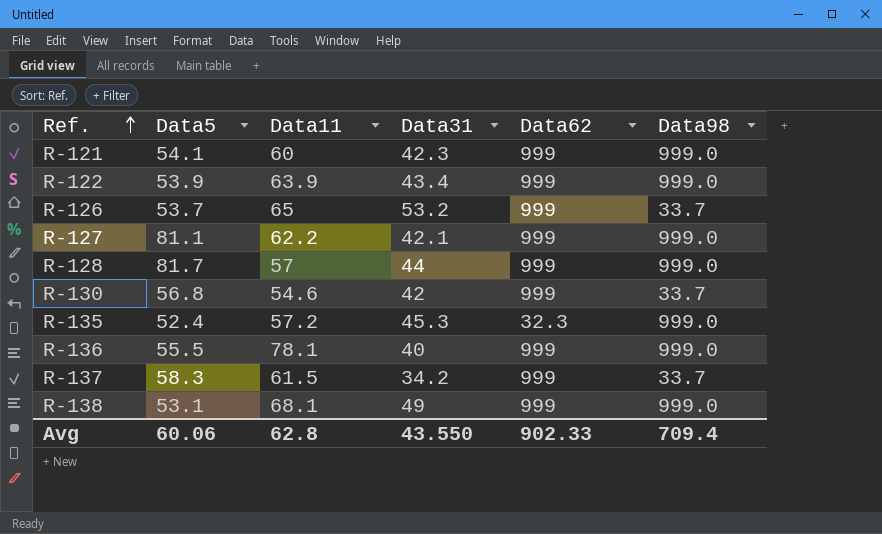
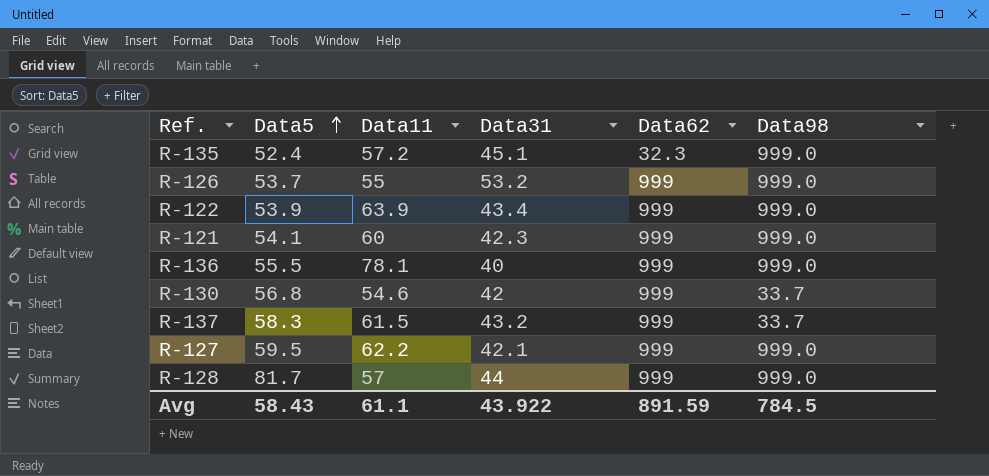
row order: Ref. ascending -> Data5 ascending
row R-138: 53.1 | 68.1 | 49 | 999 | 999.0 -> none
R-135 | Data31: 45.3 -> 45.1
R-126 | Data11: 65 -> 55
R-126 | Data98: 33.7 -> 999.0
R-137 | Data31: 34.2 -> 43.2
R-127 | Data5: 81.1 -> 59.5
Avg | Data5: 60.06 -> 58.43
Avg | Data11: 62.8 -> 61.1
Avg | Data31: 43.550 -> 43.922
Avg | Data62: 902.33 -> 891.59
Avg | Data98: 709.4 -> 784.5

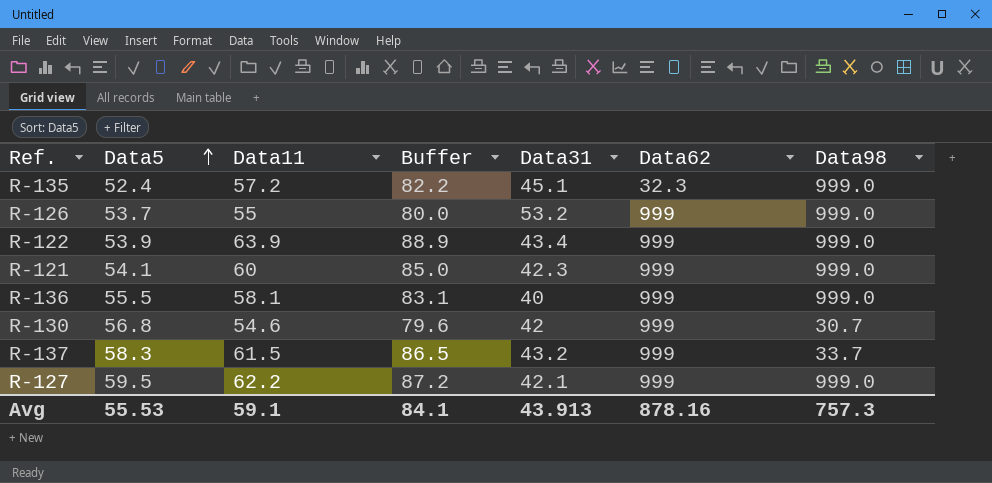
column Buffer | formula: none -> [Data11] + 25
row R-128: 81.7 | 57 | 44 | 999 | 999.0 -> none
R-136 | Data11: 78.1 -> 58.1
R-130 | Data98: 33.7 -> 30.7
Avg | Data5: 58.43 -> 55.53
Avg | Data11: 61.1 -> 59.1
Avg | Data31: 43.922 -> 43.913
Avg | Data62: 891.59 -> 878.16
Avg | Data98: 784.5 -> 757.3

